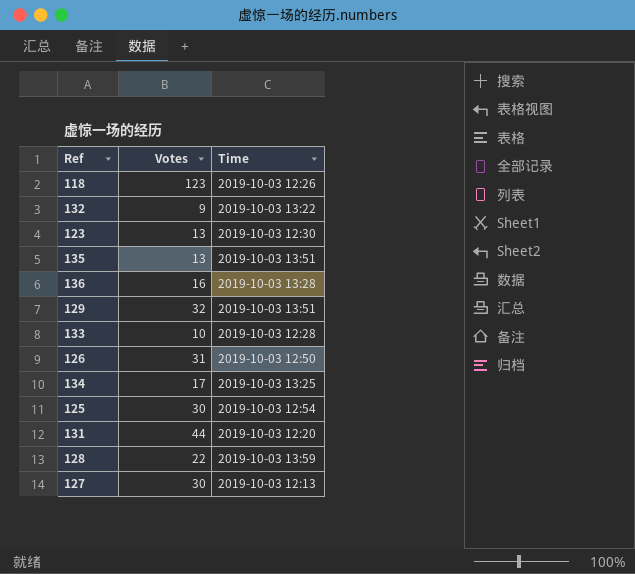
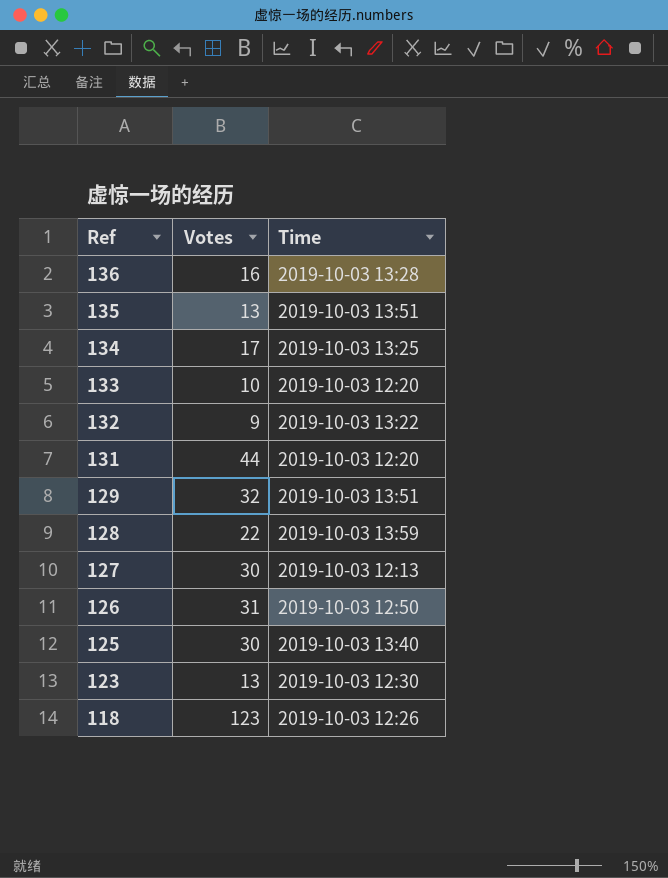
row order: none -> Ref descending
133 | Time: 2019-10-03 12:28 -> 2019-10-03 12:20
125 | Time: 2019-10-03 12:54 -> 2019-10-03 13:40

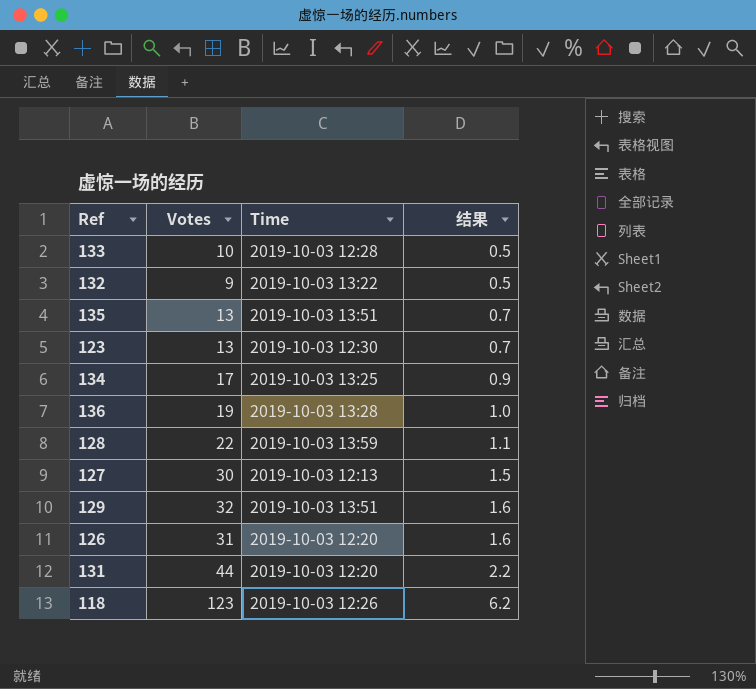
row order: Ref descending -> 结果 ascending
column 结果 | formula: none -> [Votes] * 0.05
row 125: 30 | 2019-10-03 13:40 -> none
133 | Time: 2019-10-03 12:20 -> 2019-10-03 12:28
136 | Votes: 16 -> 19
126 | Time: 2019-10-03 12:50 -> 2019-10-03 12:20

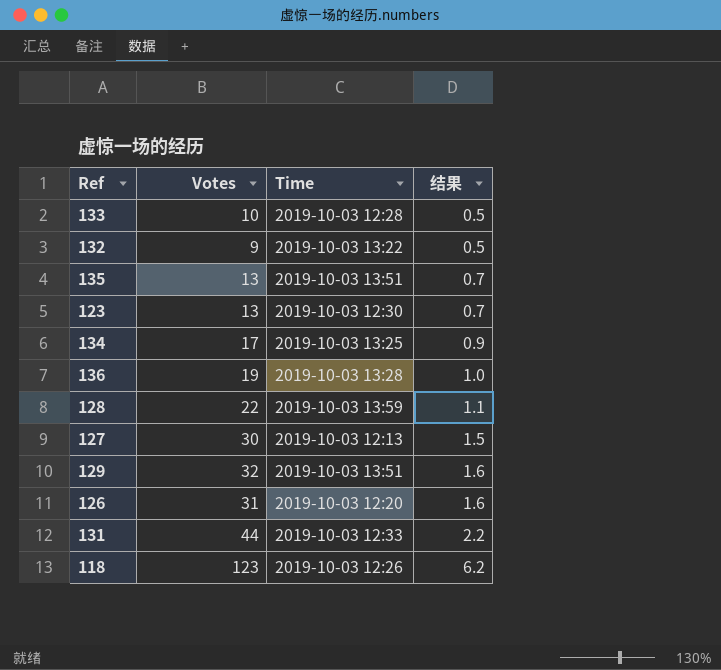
131 | Time: 2019-10-03 12:20 -> 2019-10-03 12:33

